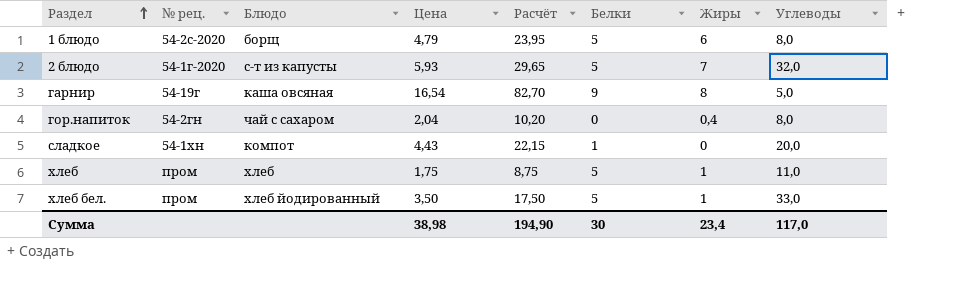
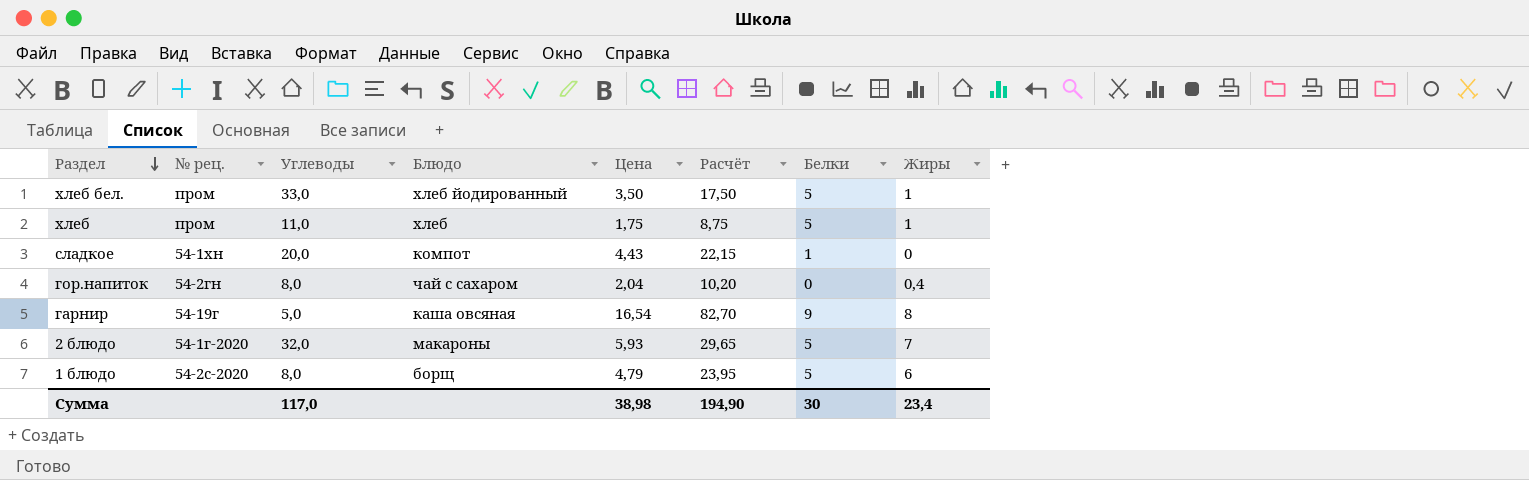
row order: Раздел ascending -> Раздел descending
column Углеводы | position: 8 -> 3
2 блюдо | Блюдо: с-т из капусты -> макароны

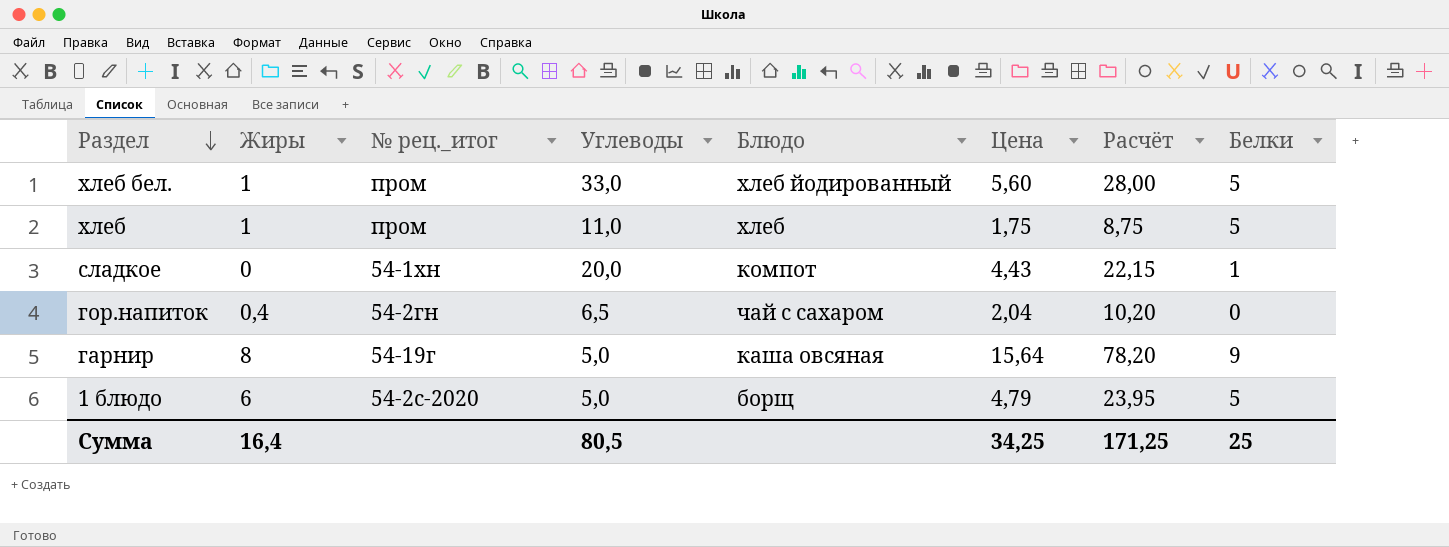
column Жиры | position: 8 -> 2
column name: № рец. -> № рец._итог
row 2 блюдо: 54-1г-2020 | 32,0 | макароны | 5,93 | 29,65 | 5 | 7 -> none
хлеб бел. | Цена: 3,50 -> 5,60
хлеб бел. | Расчёт: 17,50 -> 28,00
гор.напиток | Углеводы: 8,0 -> 6,5
гарнир | Цена: 16,54 -> 15,64
гарнир | Расчёт: 82,70 -> 78,20
1 блюдо | Углеводы: 8,0 -> 5,0
Сумма | Жиры: 23,4 -> 16,4
Сумма | Углеводы: 117,0 -> 80,5
Сумма | Цена: 38,98 -> 34,25
Сумма | Расчёт: 194,90 -> 171,25
Сумма | Белки: 30 -> 25

